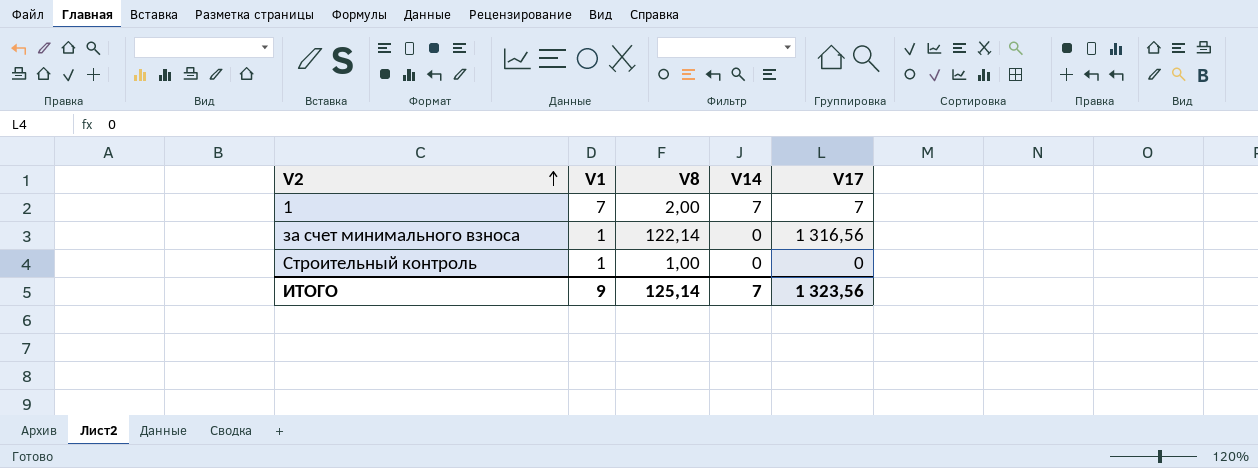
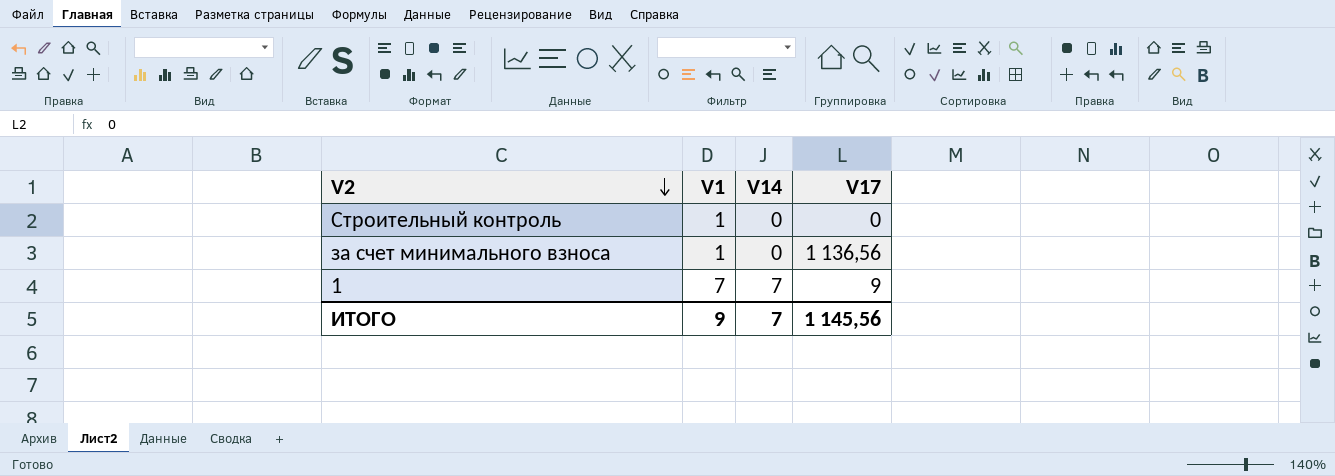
row order: V2 ascending -> V2 descending
column V8 | position: 3 -> none
за счет минимального взноса | V17: 1 316,56 -> 1 136,56
1 | V17: 7 -> 9
ИТОГО | V17: 1 323,56 -> 1 145,56

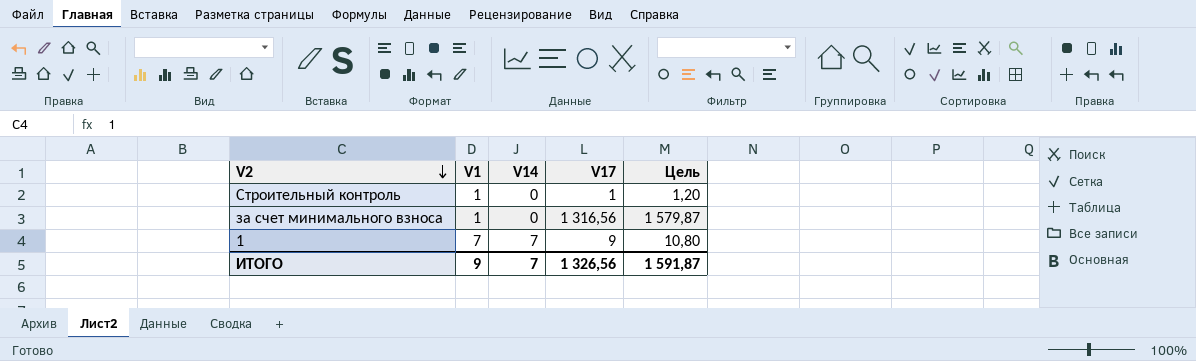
column Цель | formula: none -> [V17] * 1,2
Строительный контроль | V17: 0 -> 1
за счет минимального взноса | V17: 1 136,56 -> 1 316,56
ИТОГО | V17: 1 145,56 -> 1 326,56

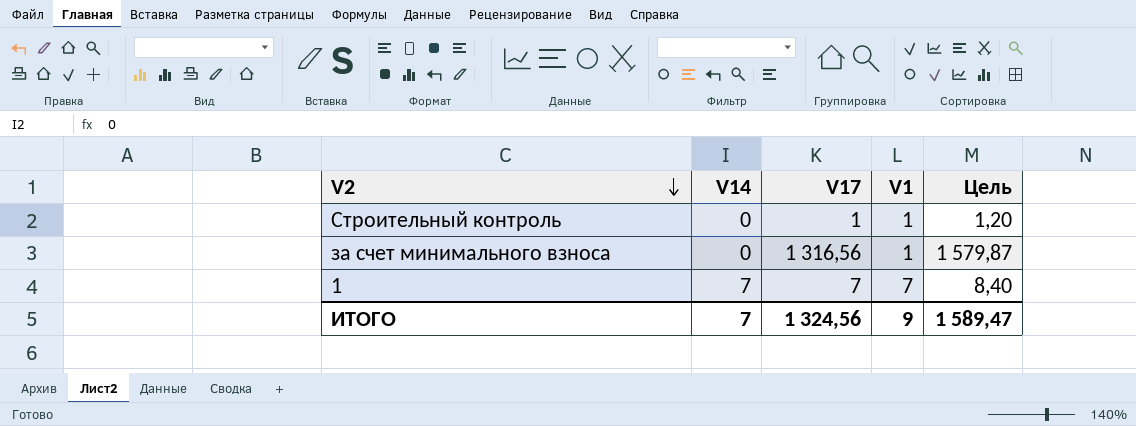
column V1 | position: 2 -> 4
1 | V17: 9 -> 7
1 | Цель: 10,80 -> 8,40
ИТОГО | V17: 1 326,56 -> 1 324,56
ИТОГО | Цель: 1 591,87 -> 1 589,47

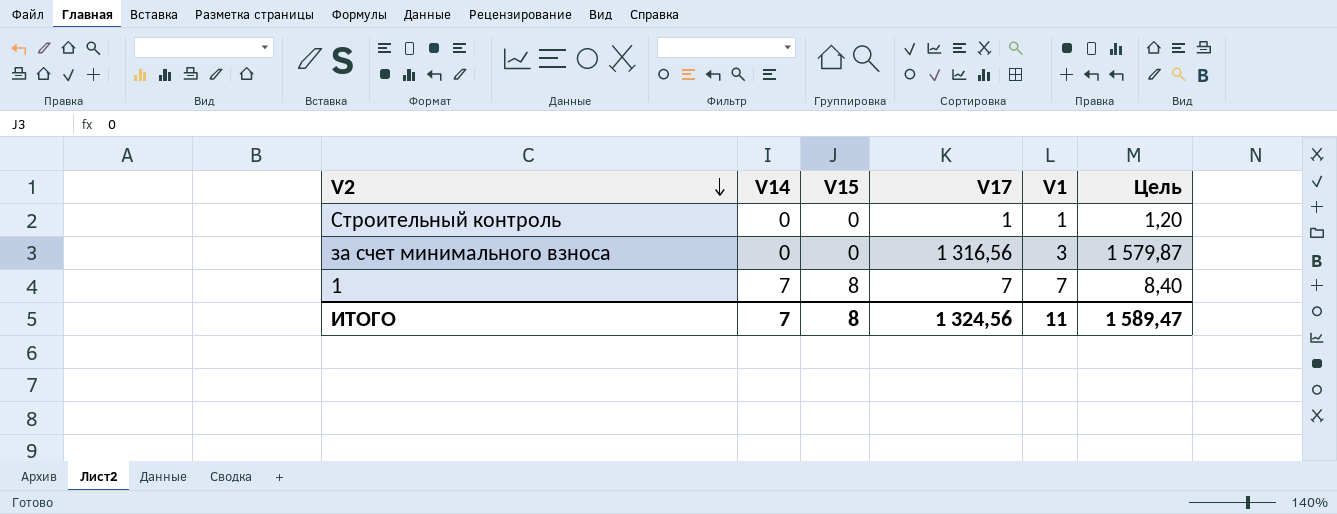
column V15 | position: none -> 3
за счет минимального взноса | V1: 1 -> 3
ИТОГО | V1: 9 -> 11

